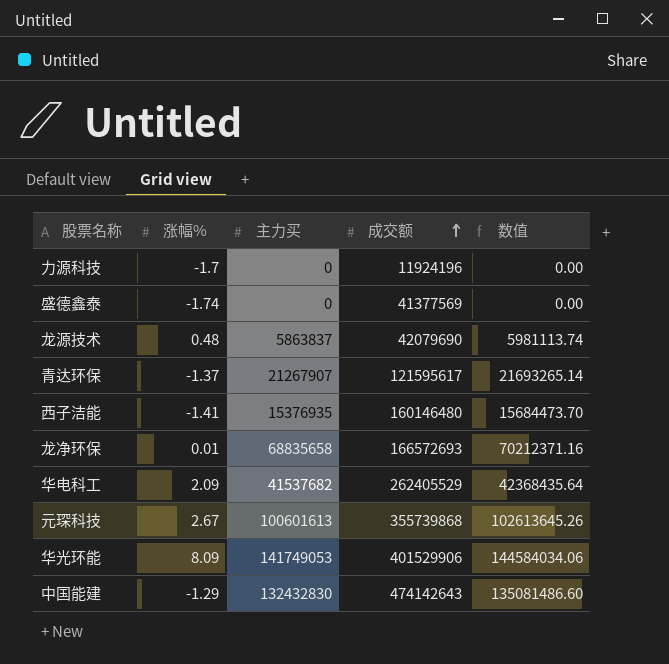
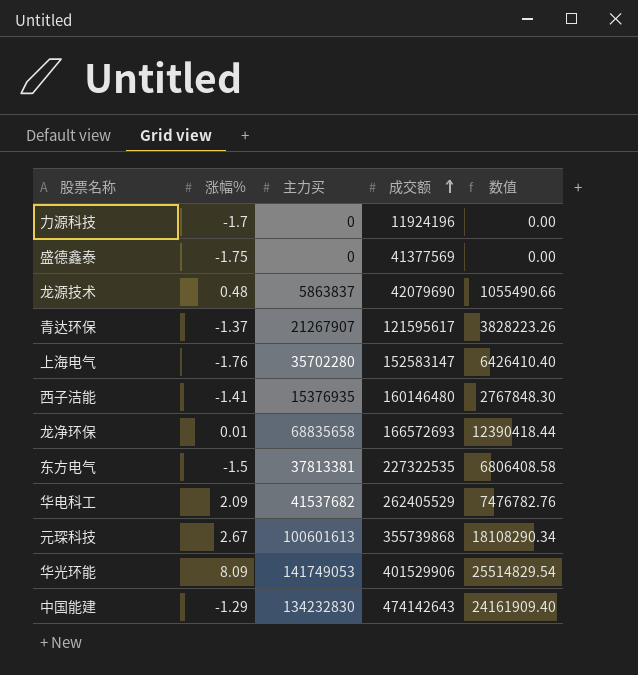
column 数值 | formula: [主力买] * 1.02 -> [主力买] * 0.18
盛德鑫泰 | 涨幅%: -1.74 -> -1.75
row 上海电气: none -> -1.76 | 35702280 | 152583147 | 6426410.40
row 东方电气: none -> -1.5 | 37813381 | 227322535 | 6806408.58
中国能建 | 主力买: 132432830 -> 134232830

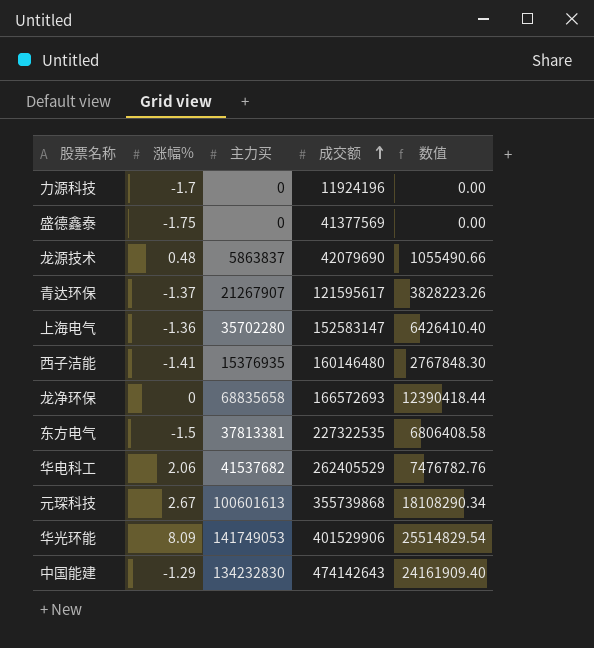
上海电气 | 涨幅%: -1.76 -> -1.36
龙净环保 | 涨幅%: 0.01 -> 0
华电科工 | 涨幅%: 2.09 -> 2.06

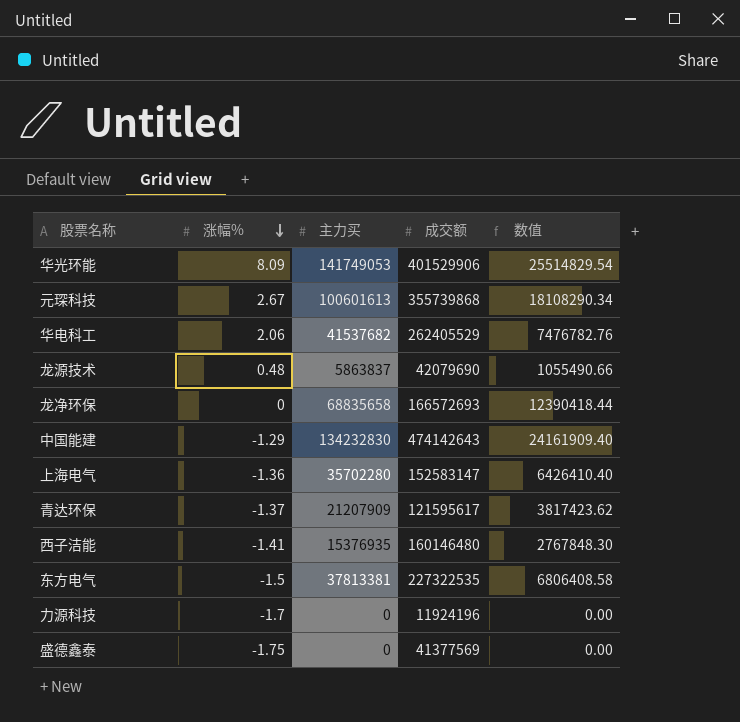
row order: 成交额 ascending -> 涨幅% descending
青达环保 | 主力买: 21267907 -> 21207909
青达环保 | 数值: 3828223.26 -> 3817423.62

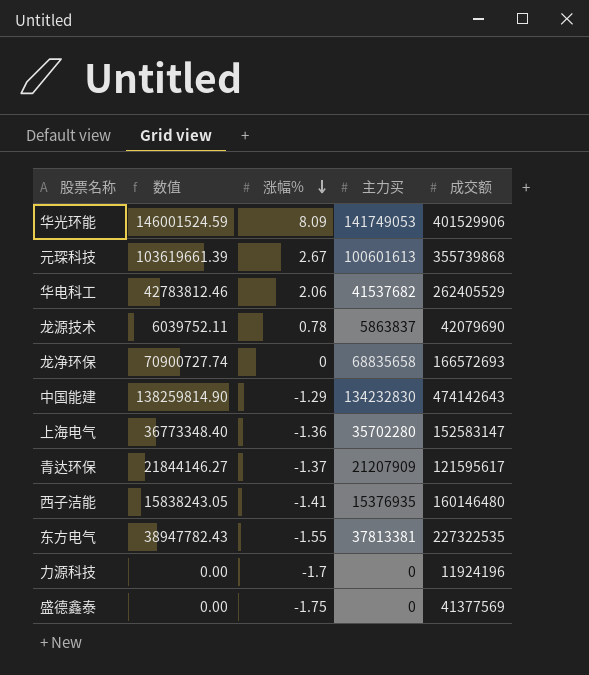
column 数值 | formula: [主力买] * 0.18 -> [主力买] * 1.03
column 数值 | position: 5 -> 2
龙源技术 | 涨幅%: 0.48 -> 0.78
东方电气 | 涨幅%: -1.5 -> -1.55

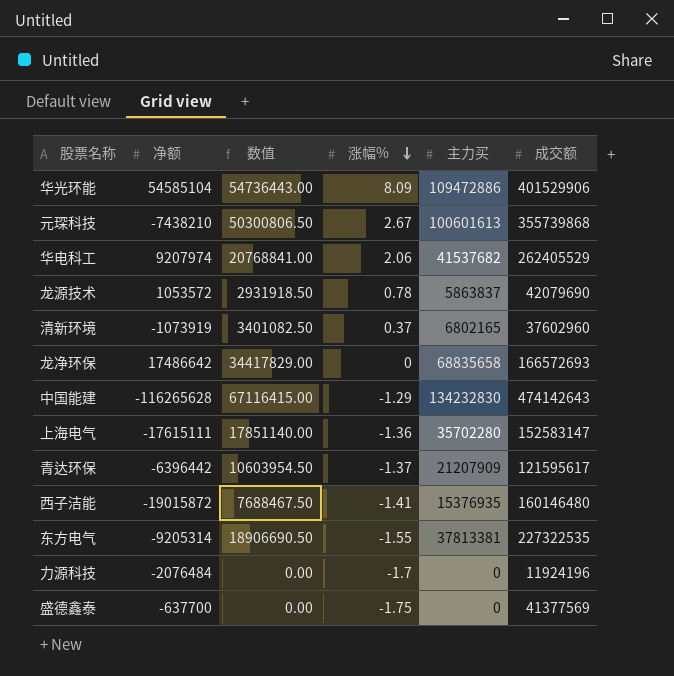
column 净额 | position: none -> 2
column 数值 | formula: [主力买] * 1.03 -> [主力买] * 0.5
华光环能 | 主力买: 141749053 -> 109472886
row 清新环境: none -> -1073919 | 3401082.50 | 0.37 | 6802165 | 37602960

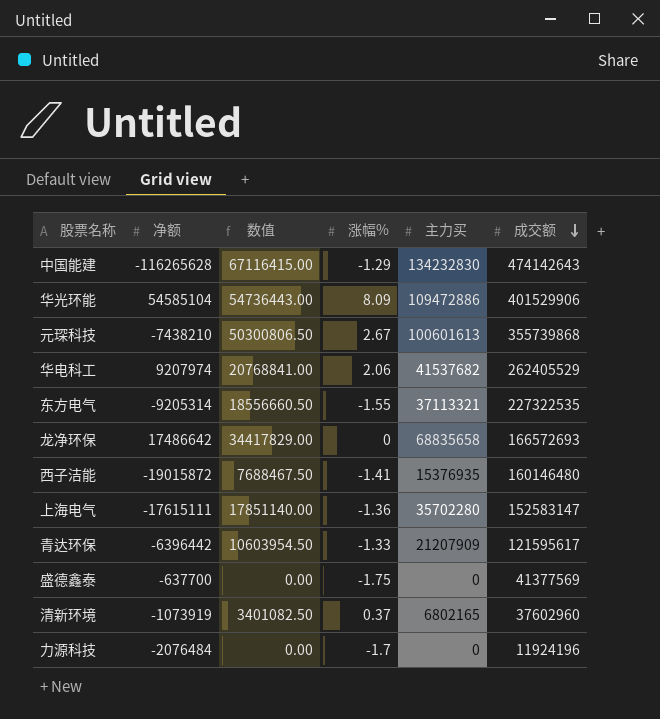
row order: 涨幅% descending -> 成交额 descending
row 龙源技术: 1053572 | 2931918.50 | 0.78 | 5863837 | 42079690 -> none
东方电气 | 数值: 18906690.50 -> 18556660.50
东方电气 | 主力买: 37813381 -> 37113321
青达环保 | 涨幅%: -1.37 -> -1.33

